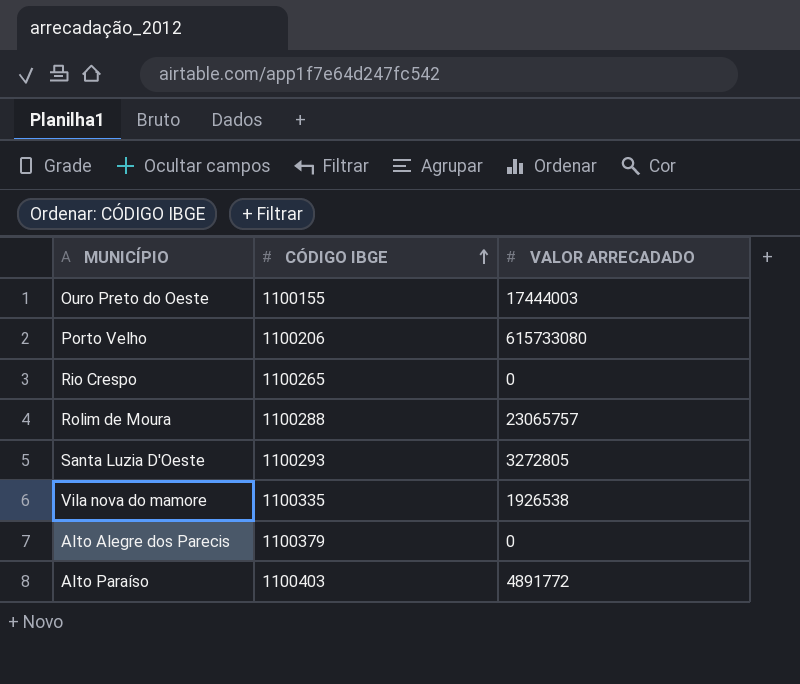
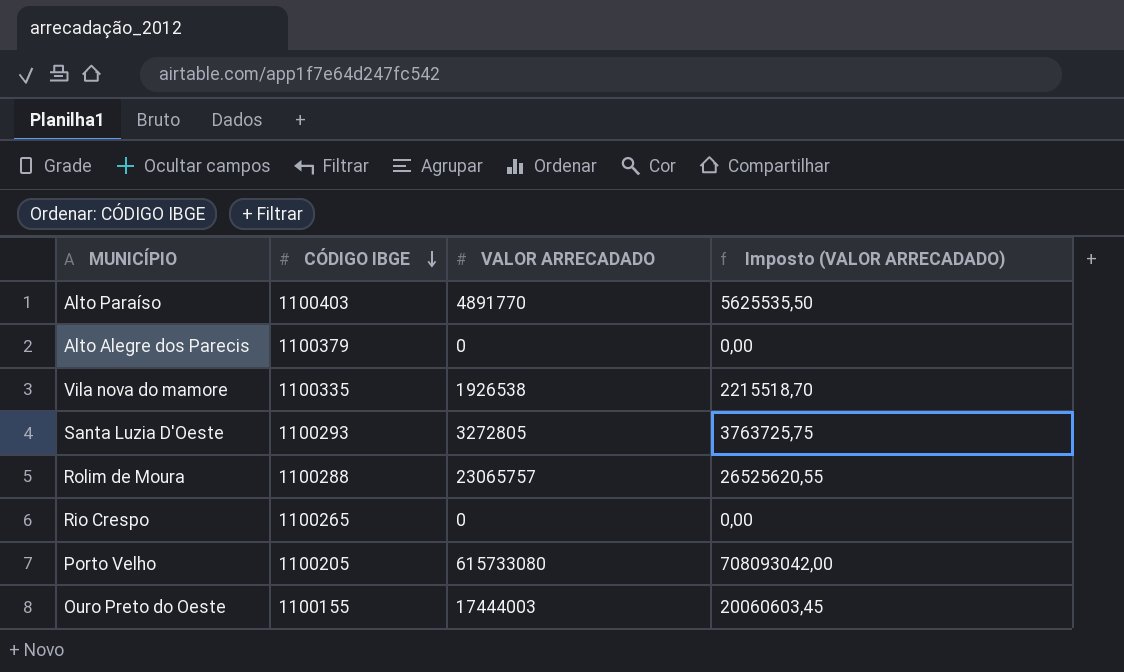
row order: CÓDIGO IBGE ascending -> CÓDIGO IBGE descending
column Imposto (VALOR ARRECADADO) | formula: none -> [VALOR ARRECADADO] * 1,15
Alto Paraíso | VALOR ARRECADADO: 4891772 -> 4891770
Porto Velho | CÓDIGO IBGE: 1100206 -> 1100205

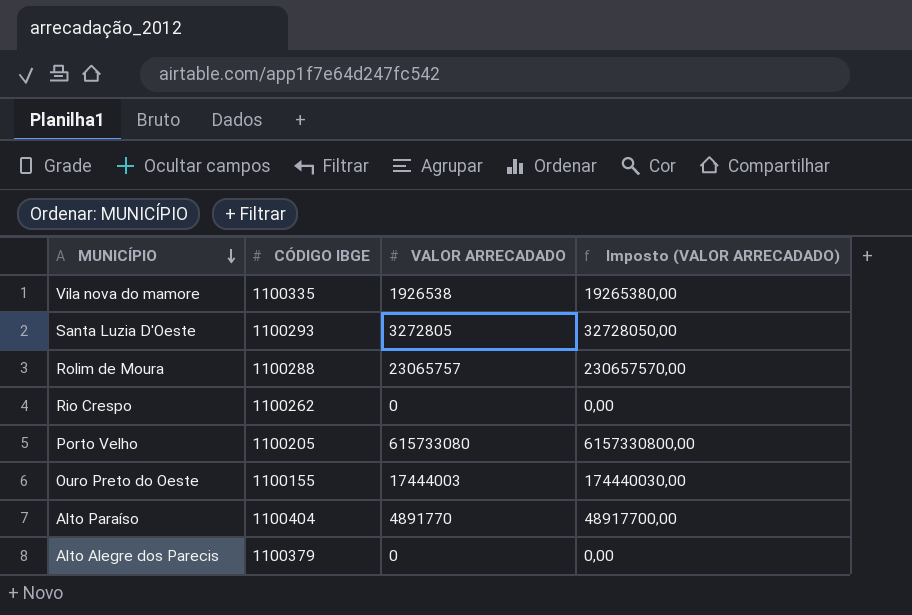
row order: CÓDIGO IBGE descending -> MUNICÍPIO descending
column Imposto (VALOR ARRECADADO) | formula: [VALOR ARRECADADO] * 1,15 -> [VALOR ARRECADADO] * 10
Rio Crespo | CÓDIGO IBGE: 1100265 -> 1100262
Alto Paraíso | CÓDIGO IBGE: 1100403 -> 1100404

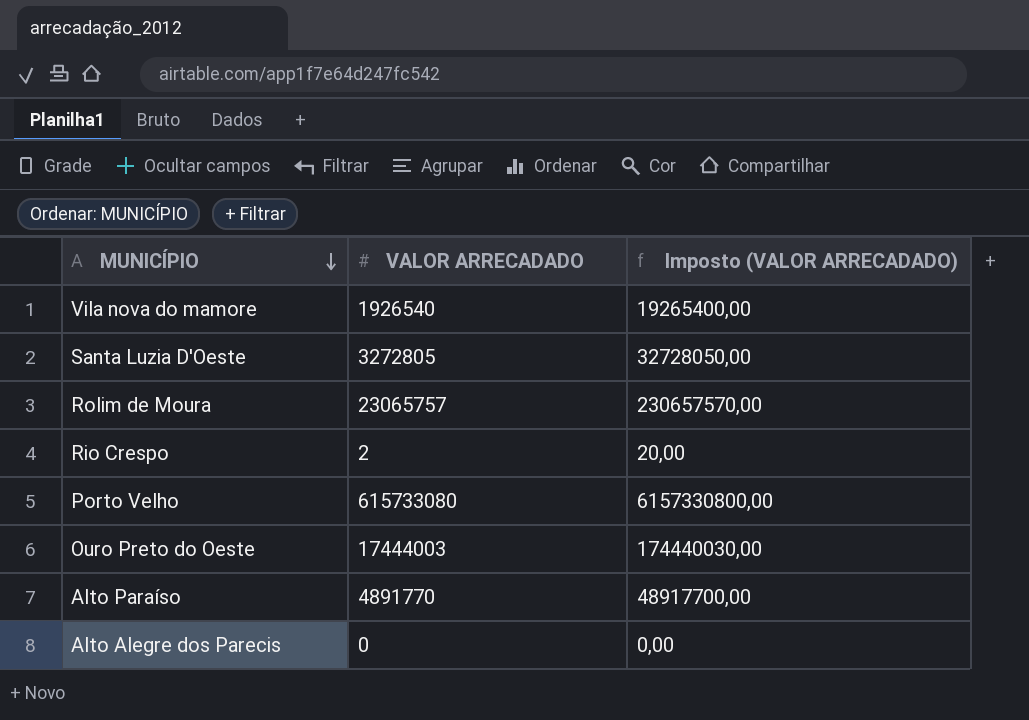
column CÓDIGO IBGE | position: 2 -> none
Vila nova do mamore | VALOR ARRECADADO: 1926538 -> 1926540
Vila nova do mamore | Imposto (VALOR ARRECADADO): 19265380,00 -> 19265400,00
Rio Crespo | VALOR ARRECADADO: 0 -> 2
Rio Crespo | Imposto (VALOR ARRECADADO): 0,00 -> 20,00

